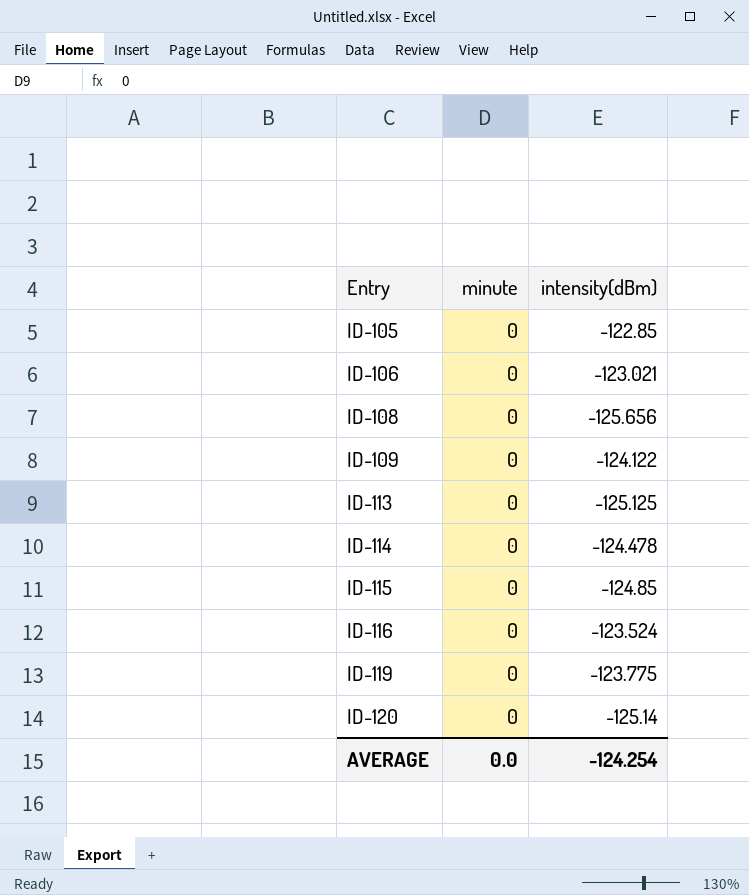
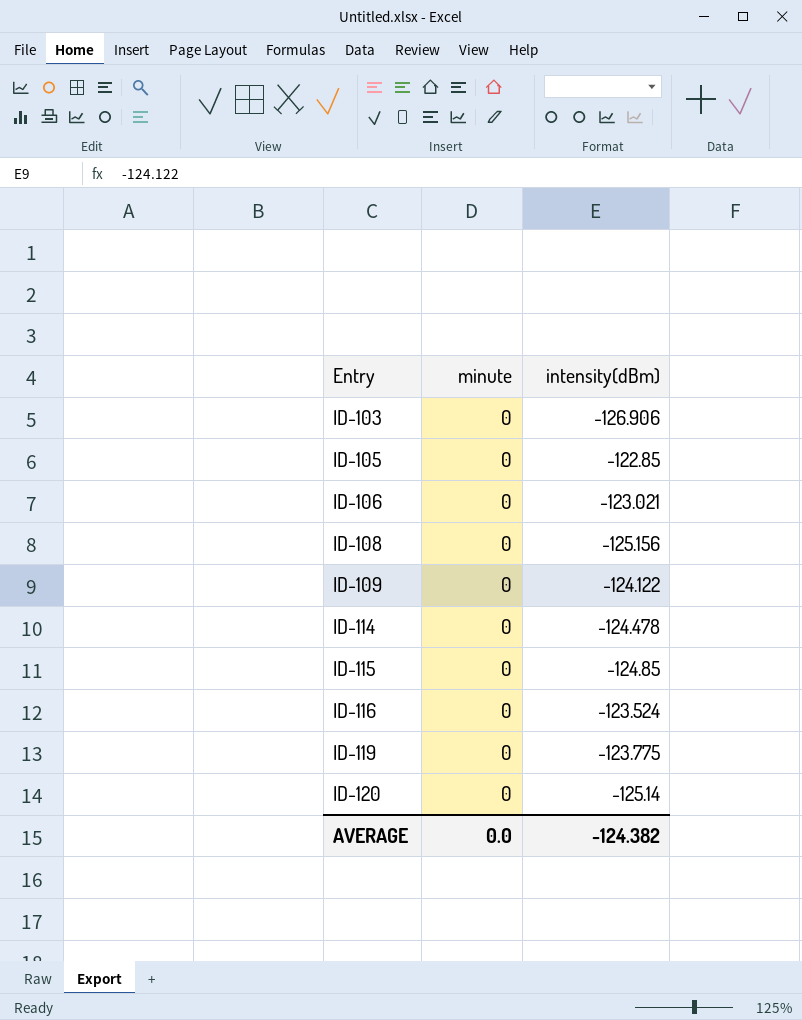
row ID-113: 0 | -125.125 -> none
row ID-103: none -> 0 | -126.906
ID-108 | intensity(dBm): -125.656 -> -125.156
AVERAGE | intensity(dBm): -124.254 -> -124.382

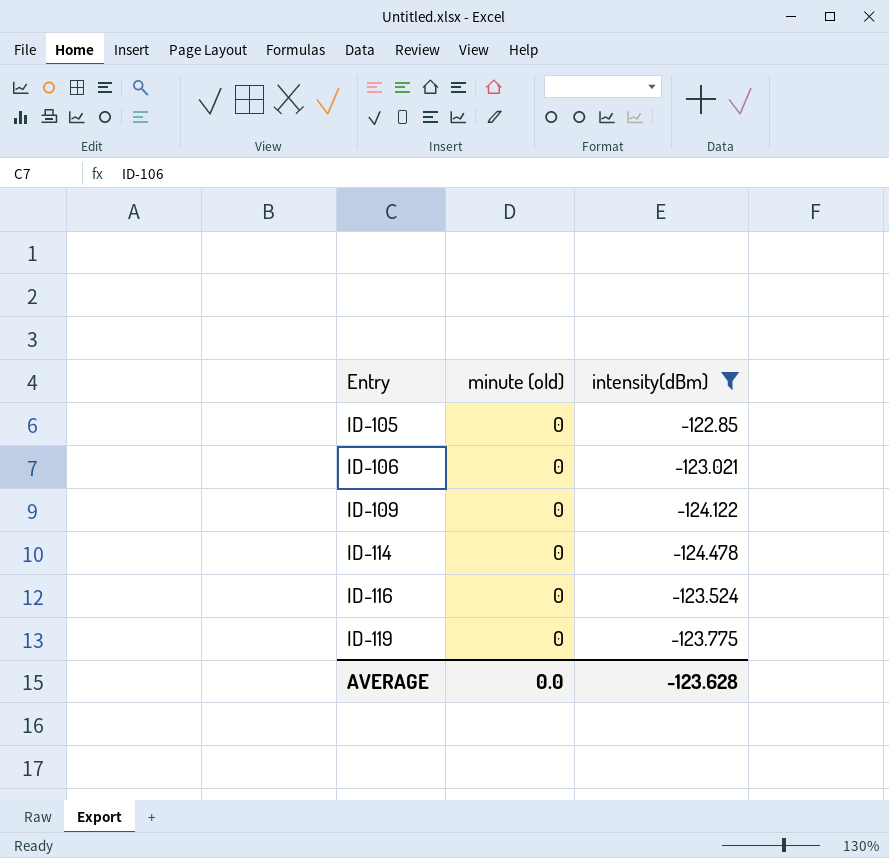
filter: none -> intensity(dBm) >= -124.478
column name: minute -> minute (old)
AVERAGE | intensity(dBm): -124.382 -> -123.628

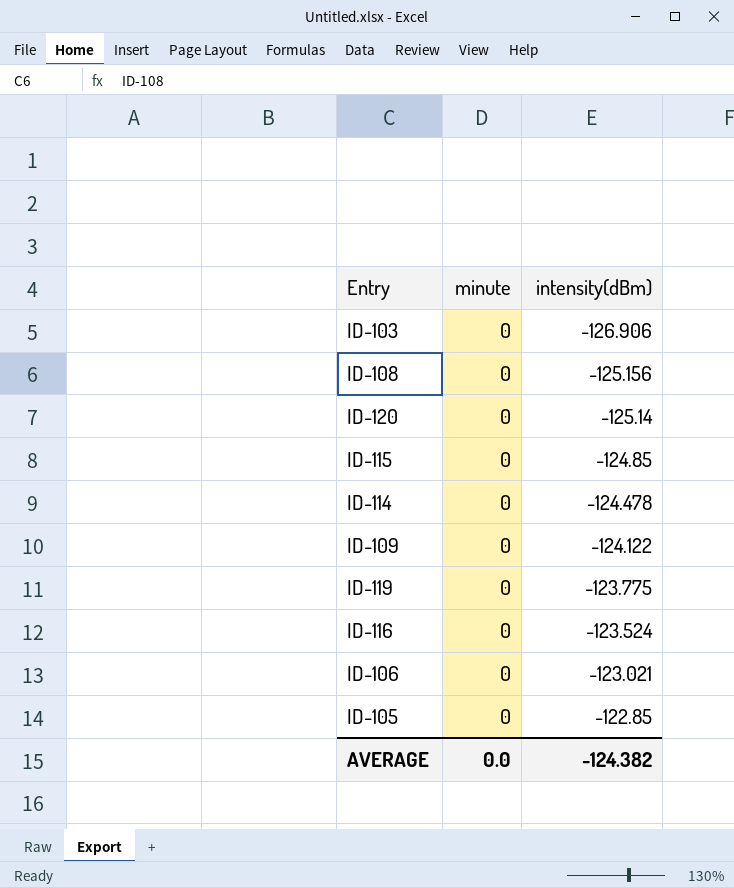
filter: intensity(dBm) >= -124.478 -> none
row order: Entry ascending -> intensity(dBm) ascending
column name: minute (old) -> minute
AVERAGE | intensity(dBm): -123.628 -> -124.382

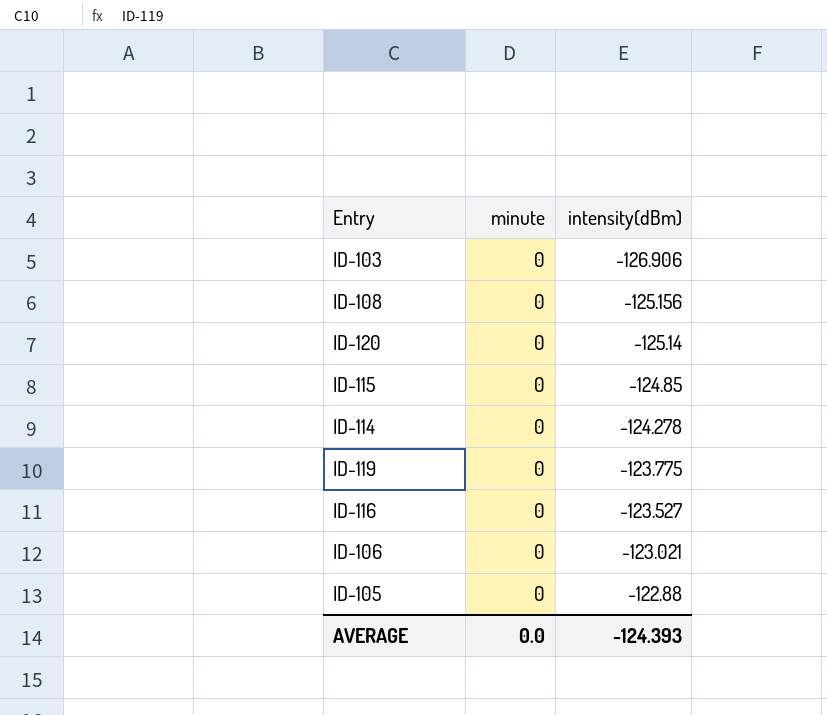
row ID-109: 0 | -124.122 -> none
ID-114 | intensity(dBm): -124.478 -> -124.278
ID-116 | intensity(dBm): -123.524 -> -123.527
ID-105 | intensity(dBm): -122.85 -> -122.88
AVERAGE | intensity(dBm): -124.382 -> -124.393

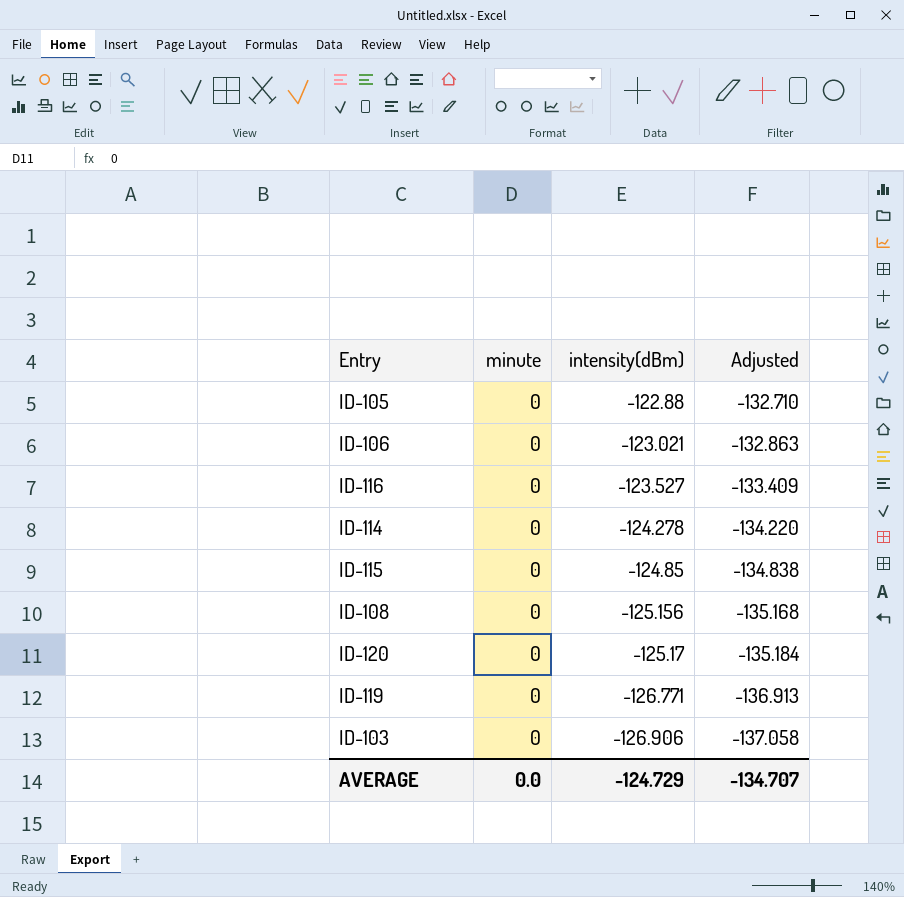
row order: intensity(dBm) ascending -> intensity(dBm) descending
column Adjusted | formula: none -> [intensity(dBm)] * 1.08
ID-120 | intensity(dBm): -125.14 -> -125.17
ID-119 | intensity(dBm): -123.775 -> -126.771
AVERAGE | intensity(dBm): -124.393 -> -124.729

